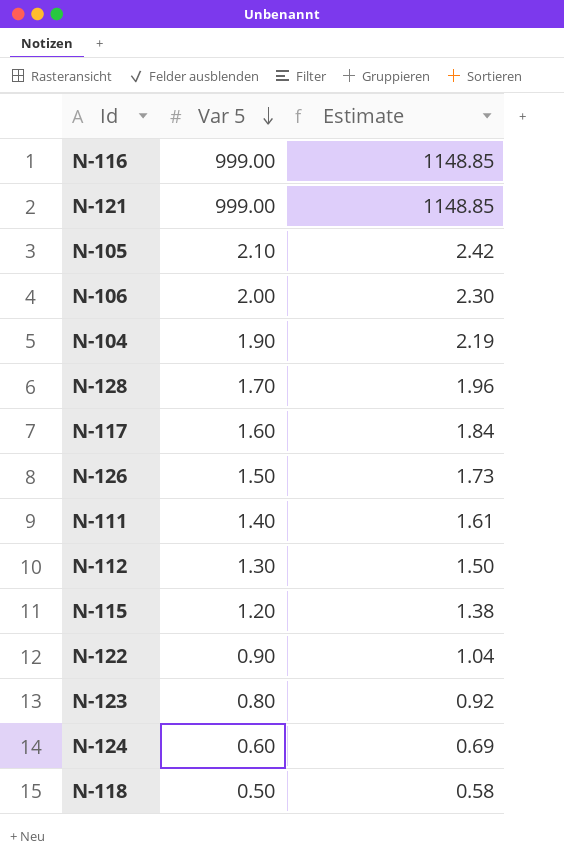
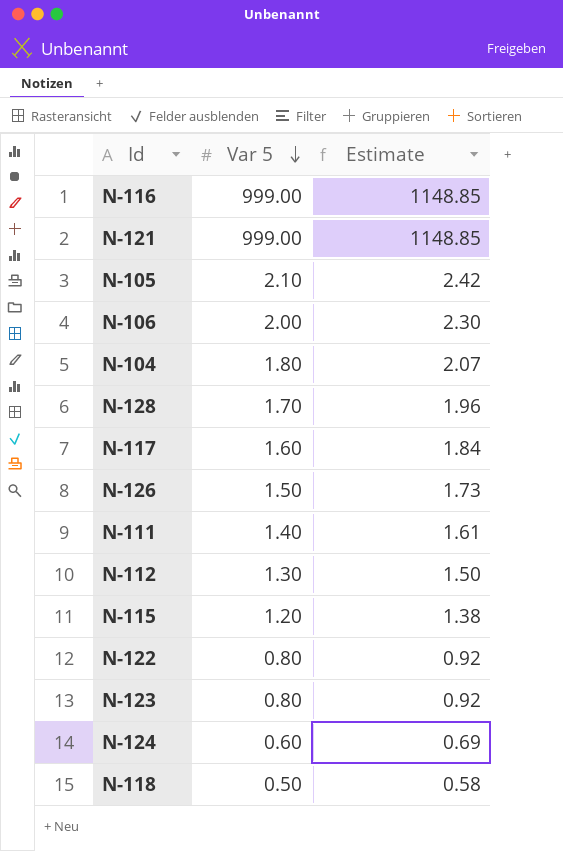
N-104 | Var 5: 1.90 -> 1.80
N-104 | Estimate: 2.19 -> 2.07
N-122 | Var 5: 0.90 -> 0.80
N-122 | Estimate: 1.04 -> 0.92

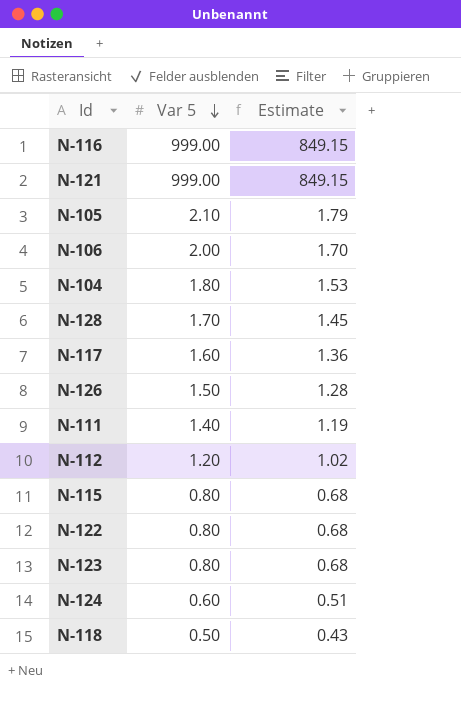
column Estimate | formula: [Var 5] * 1.15 -> [Var 5] * 0.85
N-112 | Var 5: 1.30 -> 1.20
N-115 | Var 5: 1.20 -> 0.80

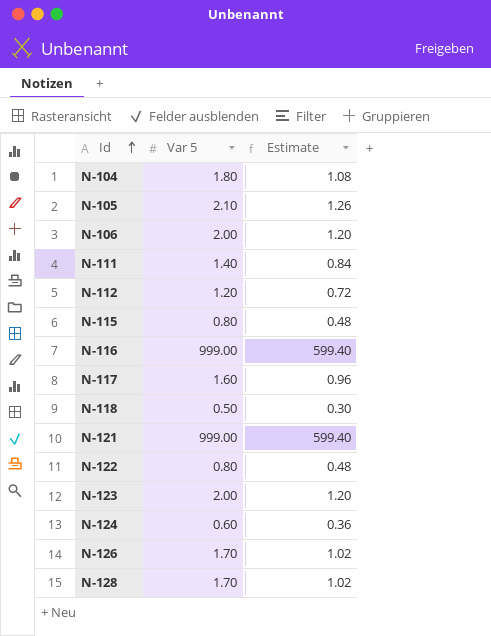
row order: Var 5 descending -> Id ascending
column Estimate | formula: [Var 5] * 0.85 -> [Var 5] * 0.6
N-123 | Var 5: 0.80 -> 2.00
N-126 | Var 5: 1.50 -> 1.70

